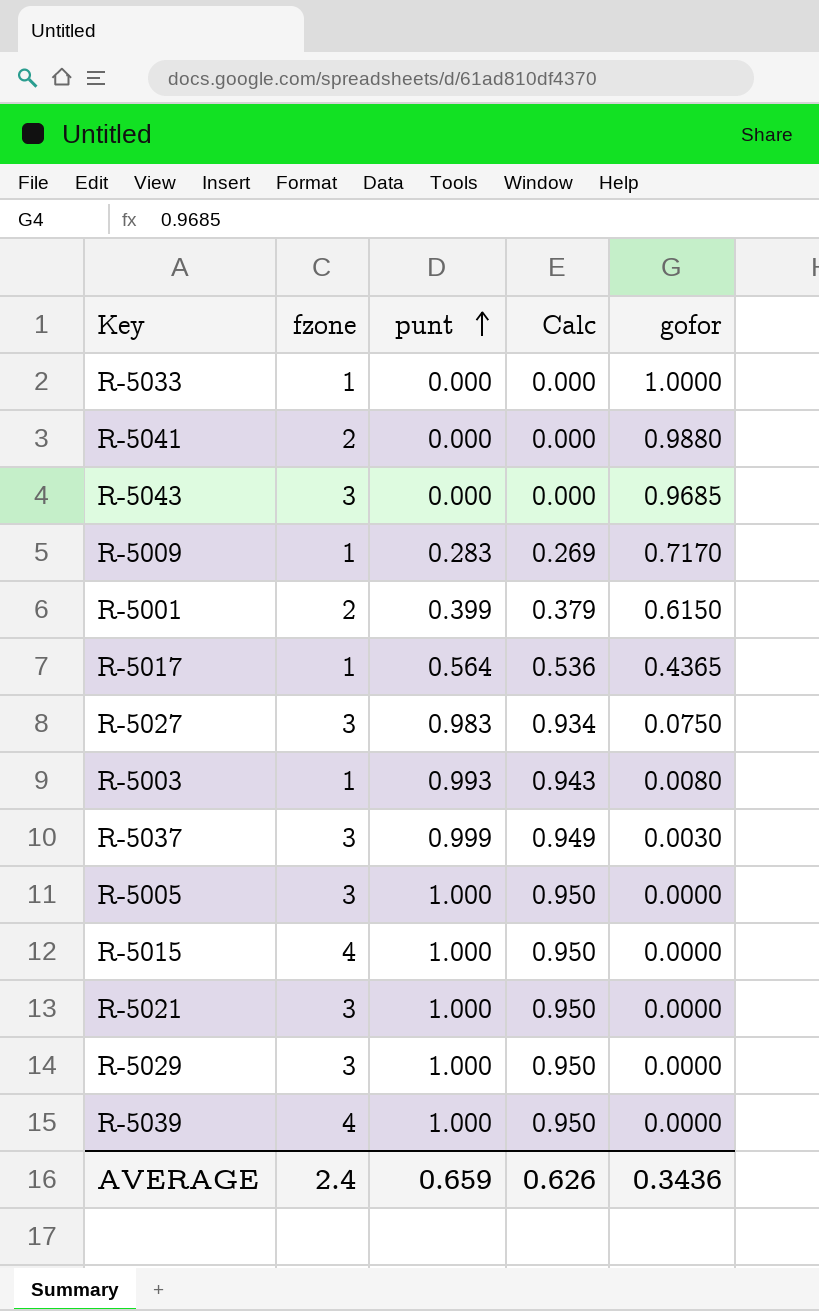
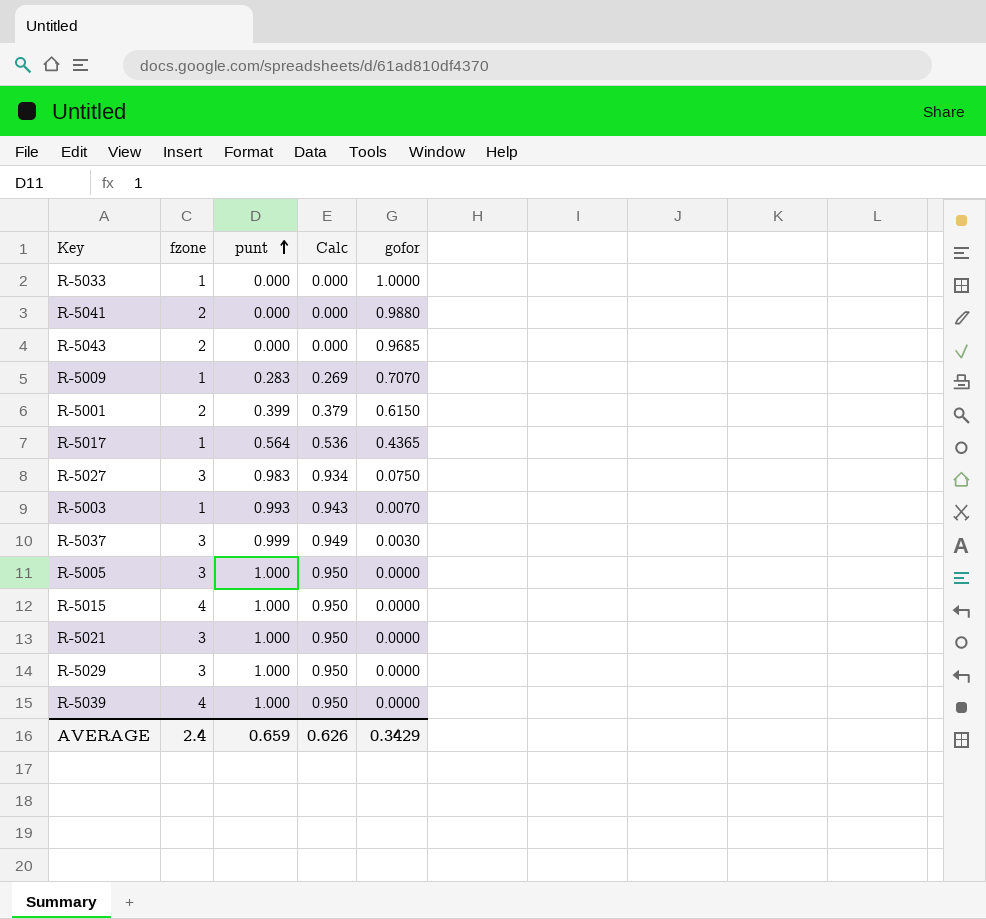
R-5043 | fzone: 3 -> 2
R-5009 | gofor: 0.7170 -> 0.7070
R-5003 | gofor: 0.0080 -> 0.0070
AVERAGE | gofor: 0.3436 -> 0.3429

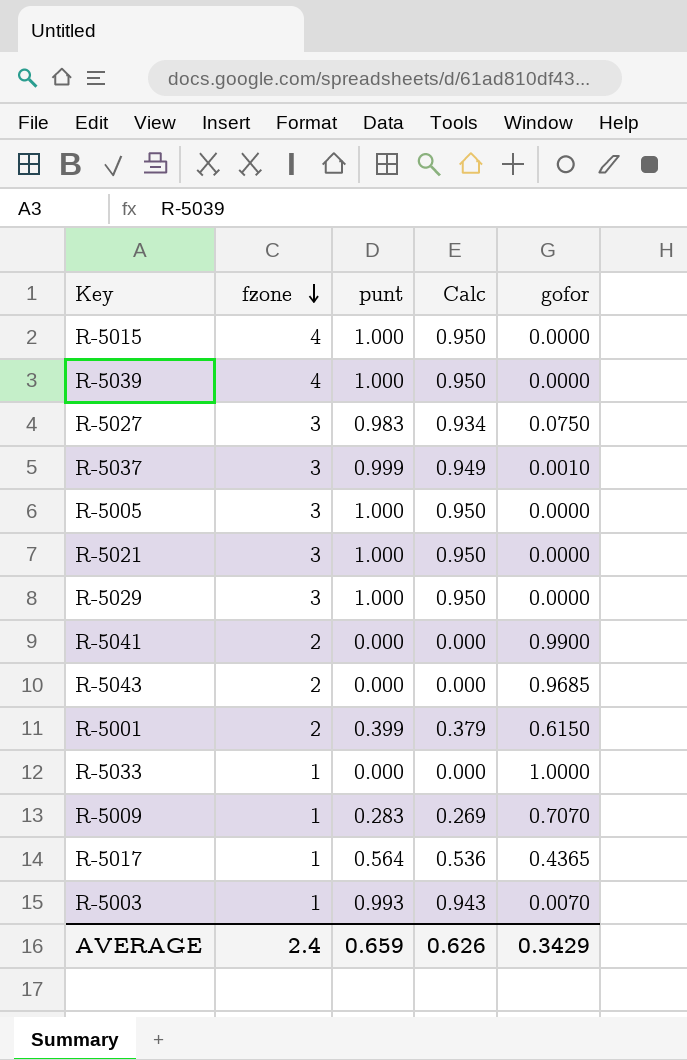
row order: punt ascending -> fzone descending
R-5037 | gofor: 0.0030 -> 0.0010
R-5041 | gofor: 0.9880 -> 0.9900

